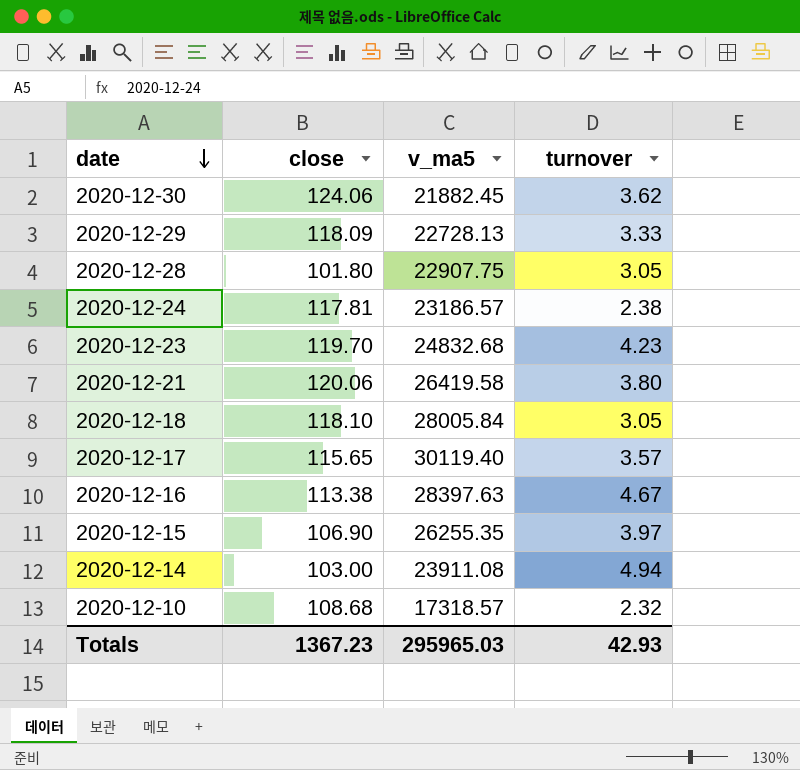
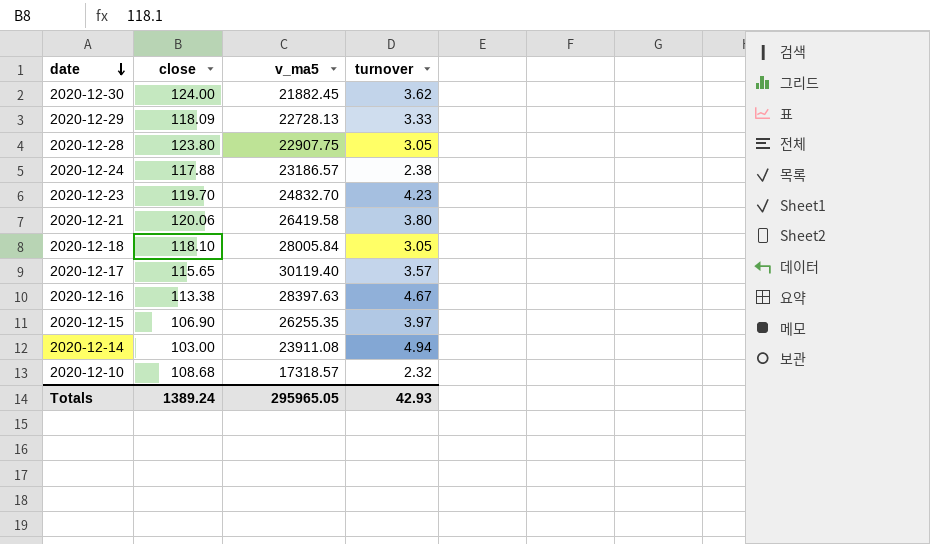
2020-12-30 | close: 124.06 -> 124.00
2020-12-28 | close: 101.80 -> 123.80
2020-12-24 | close: 117.81 -> 117.88
2020-12-23 | v_ma5: 24832.68 -> 24832.70
Totals | close: 1367.23 -> 1389.24
Totals | v_ma5: 295965.03 -> 295965.05

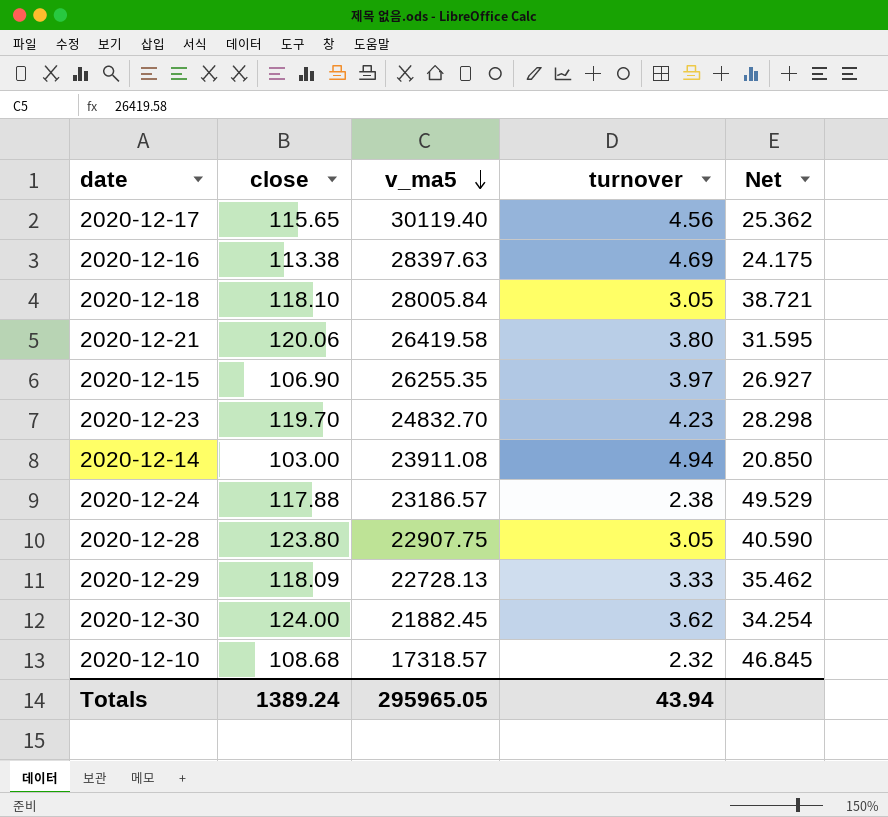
row order: date descending -> v_ma5 descending
column Net | formula: none -> [close] / [turnover]
2020-12-17 | turnover: 3.57 -> 4.56
2020-12-16 | turnover: 4.67 -> 4.69
Totals | turnover: 42.93 -> 43.94

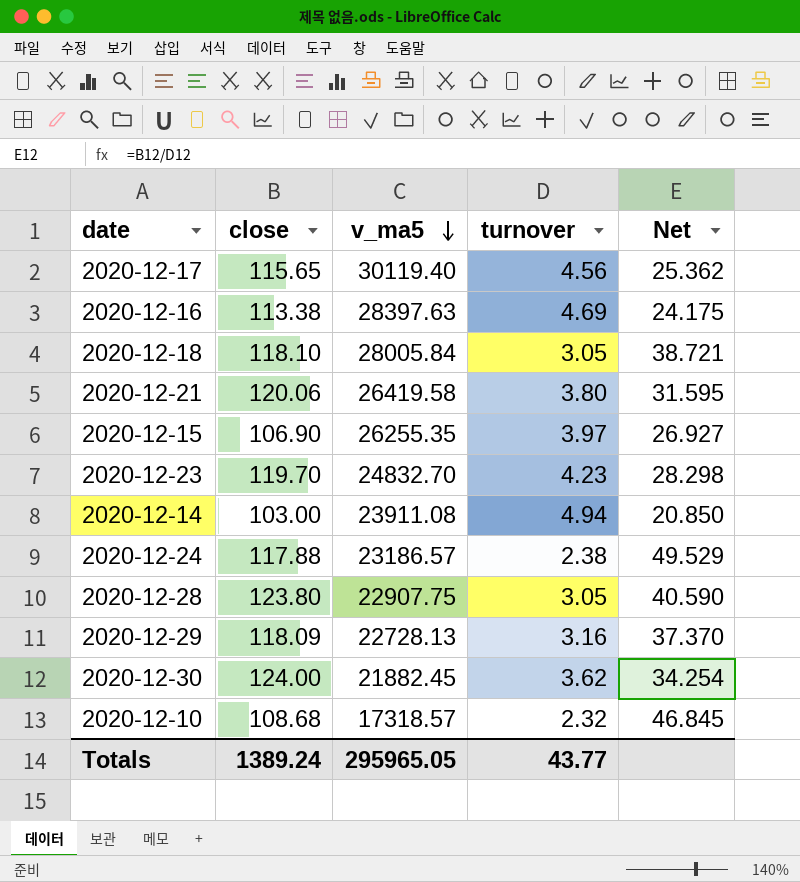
2020-12-29 | turnover: 3.33 -> 3.16
2020-12-29 | Net: 35.462 -> 37.370
Totals | turnover: 43.94 -> 43.77

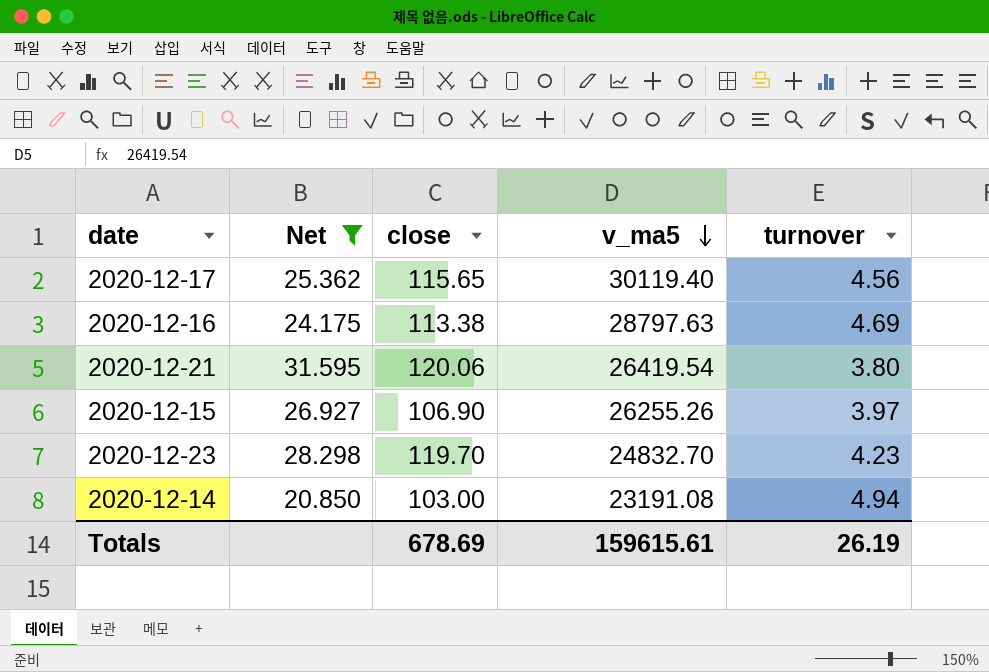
filter: none -> Net <= 31.595
column Net | position: 5 -> 2
2020-12-16 | v_ma5: 28397.63 -> 28797.63
2020-12-21 | v_ma5: 26419.58 -> 26419.54
2020-12-15 | v_ma5: 26255.35 -> 26255.26
2020-12-14 | v_ma5: 23911.08 -> 23191.08
Totals | close: 1389.24 -> 678.69
Totals | v_ma5: 295965.05 -> 159615.61
Totals | turnover: 43.77 -> 26.19

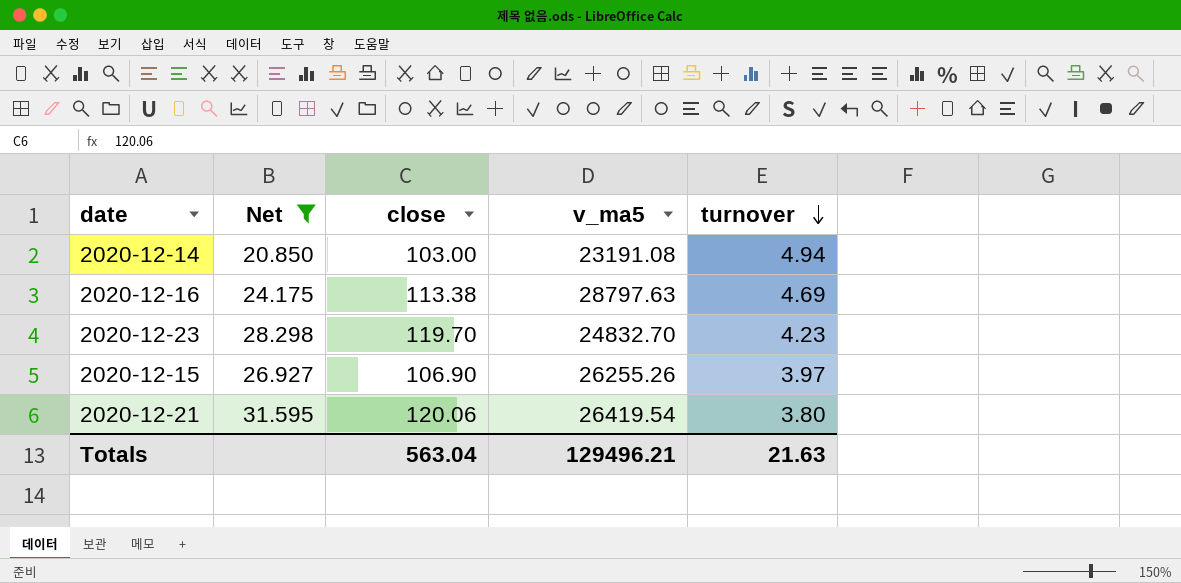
row order: v_ma5 descending -> turnover descending
row 2020-12-17: 25.362 | 115.65 | 30119.40 | 4.56 -> none
Totals | close: 678.69 -> 563.04
Totals | v_ma5: 159615.61 -> 129496.21
Totals | turnover: 26.19 -> 21.63

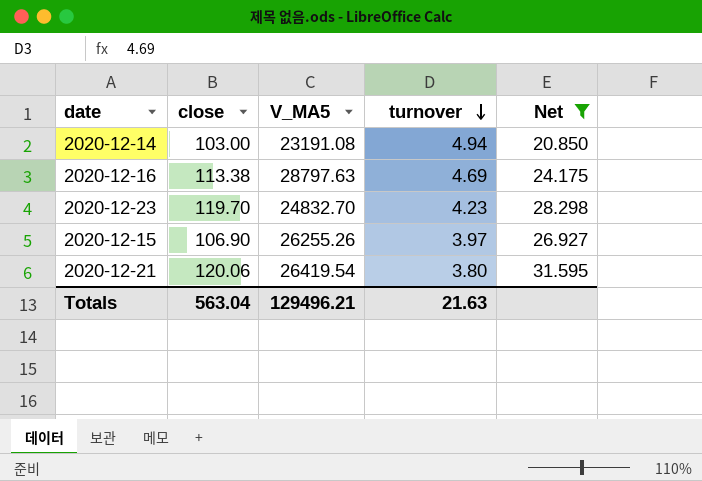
column name: v_ma5 -> V_MA5
column Net | position: 2 -> 5

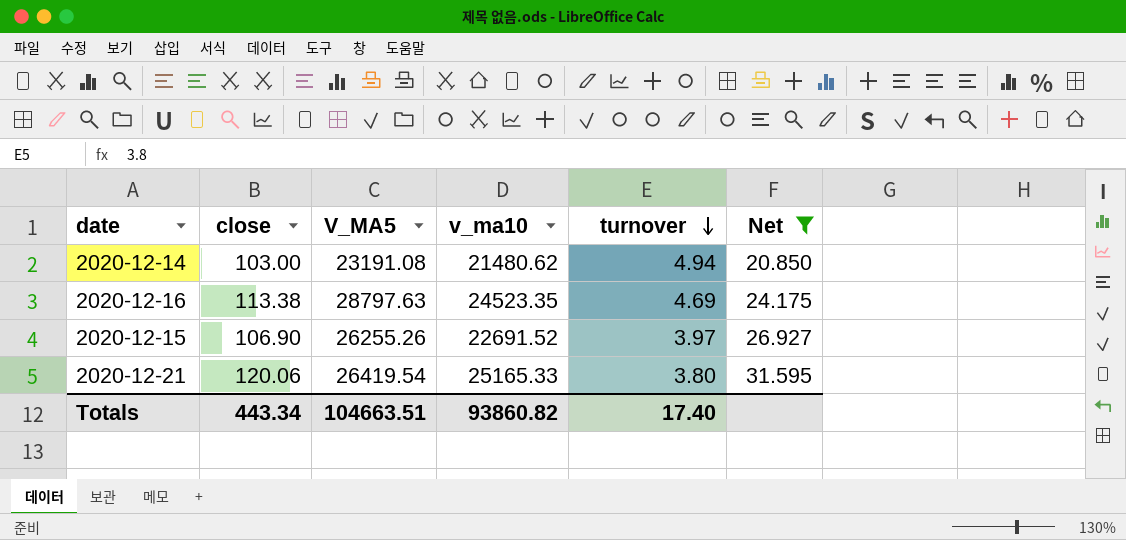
column v_ma10 | position: none -> 4
row 2020-12-23: 119.70 | 24832.70 | 4.23 | 28.298 -> none
Totals | close: 563.04 -> 443.34
Totals | V_MA5: 129496.21 -> 104663.51
Totals | turnover: 21.63 -> 17.40

